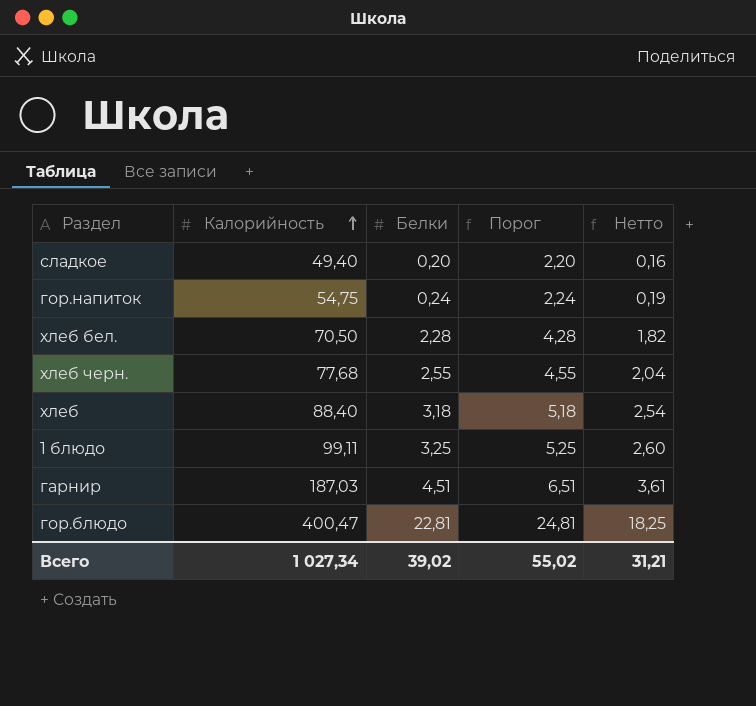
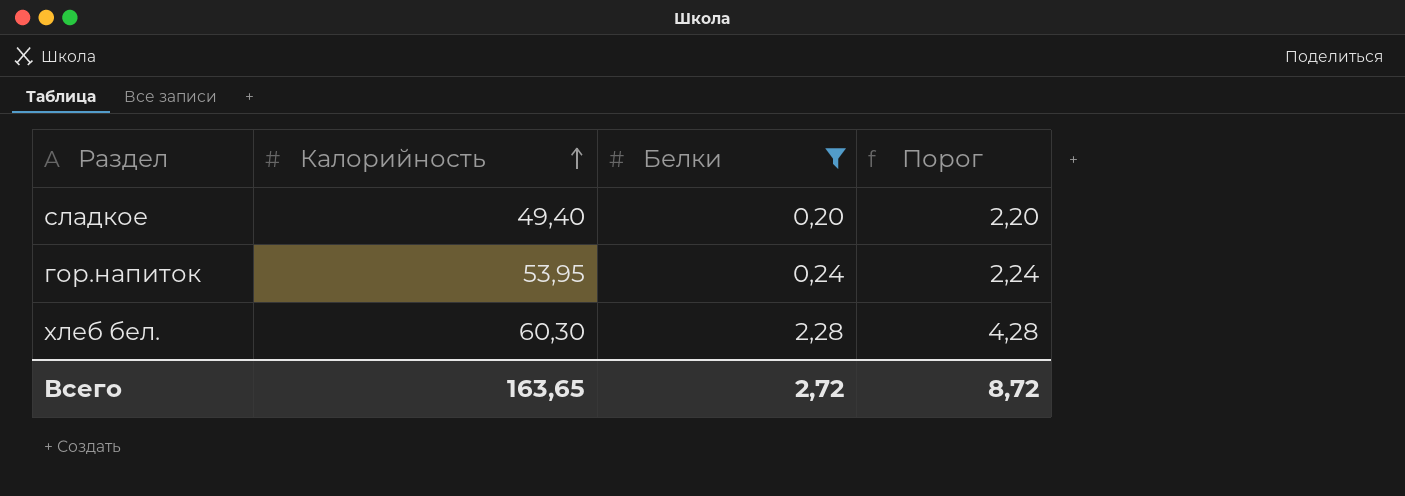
filter: none -> Белки <= 2,28
column Нетто | formula: [Белки] * 0,8 -> none
гор.напиток | Калорийность: 54,75 -> 53,95
хлеб бел. | Калорийность: 70,50 -> 60,30
Всего | Калорийность: 1 027,34 -> 163,65
Всего | Белки: 39,02 -> 2,72
Всего | Порог: 55,02 -> 8,72

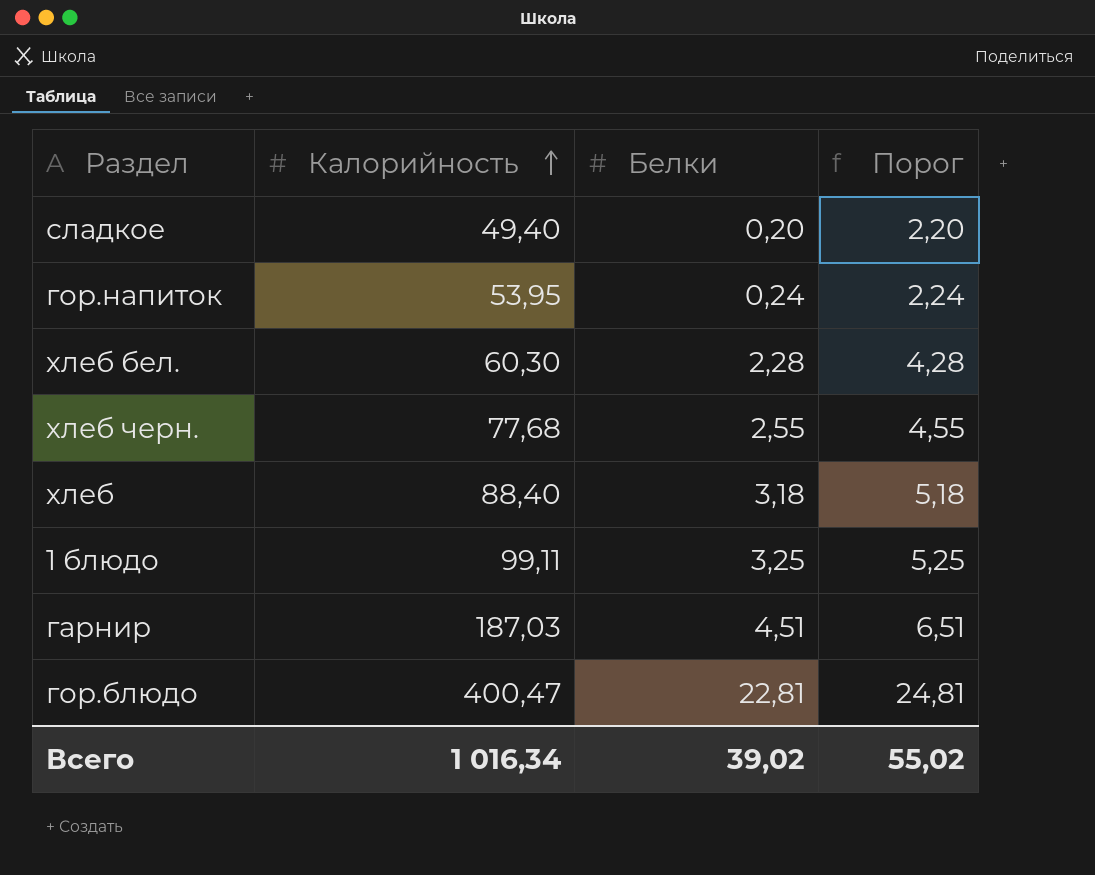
filter: Белки <= 2,28 -> none
Всего | Калорийность: 163,65 -> 1 016,34
Всего | Белки: 2,72 -> 39,02
Всего | Порог: 8,72 -> 55,02

